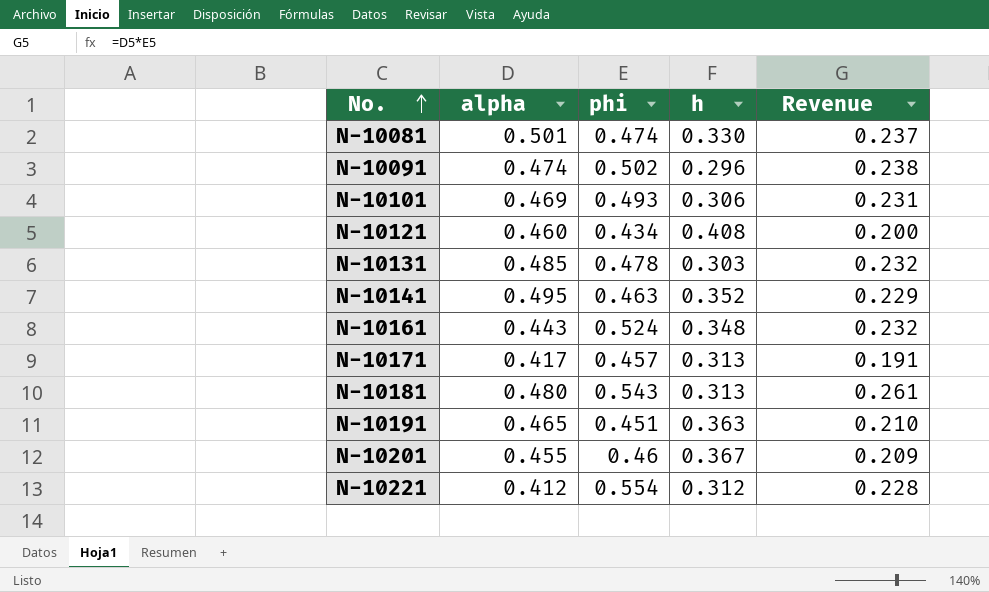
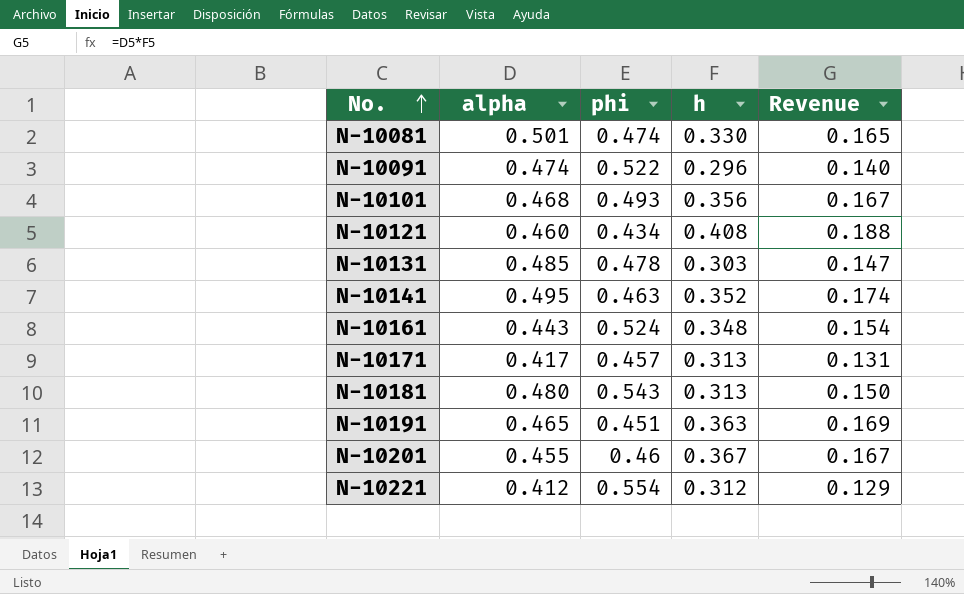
column Revenue | formula: [alpha] * [phi] -> [alpha] * [h]
N-10091 | phi: 0.502 -> 0.522
N-10101 | alpha: 0.469 -> 0.468
N-10101 | h: 0.306 -> 0.356

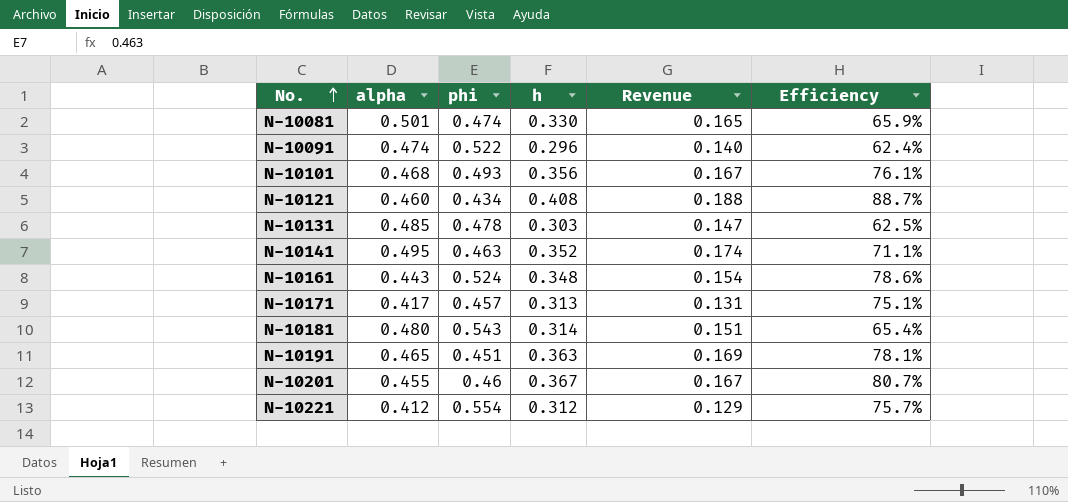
column Efficiency | formula: none -> [h] / [alpha]
N-10181 | h: 0.313 -> 0.314
N-10181 | Revenue: 0.150 -> 0.151

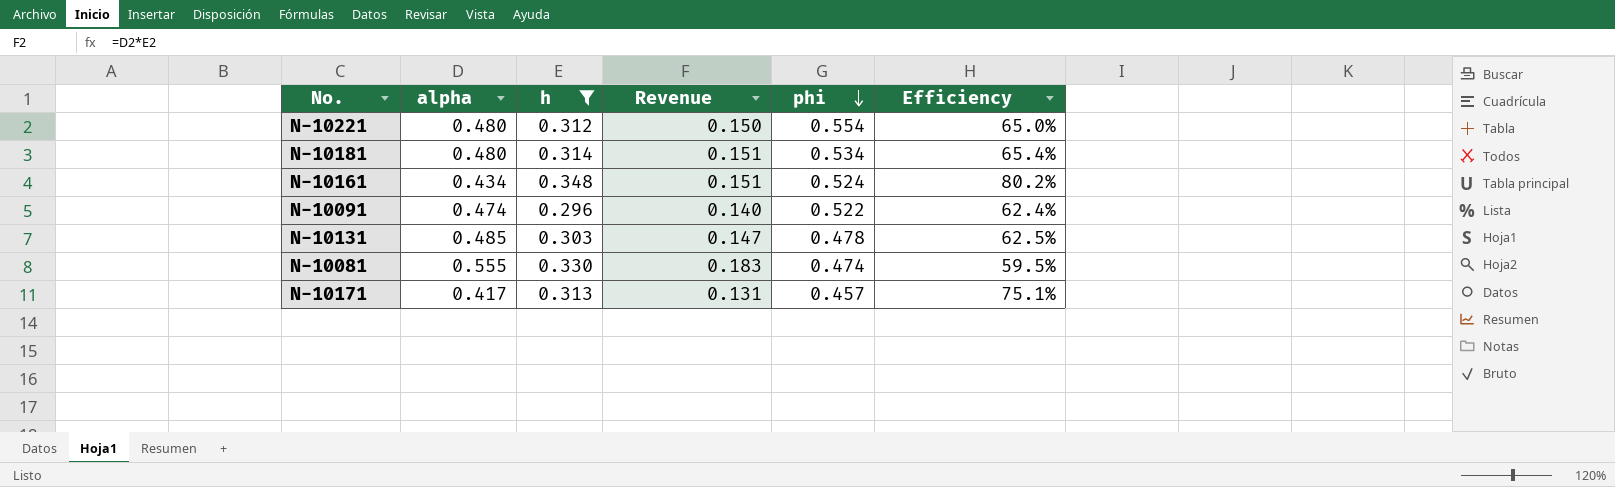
filter: none -> h <= 0.348
row order: No. ascending -> phi descending
column phi | position: 3 -> 5
N-10221 | alpha: 0.412 -> 0.480
N-10221 | Revenue: 0.129 -> 0.150
N-10221 | Efficiency: 75.7% -> 65.0%
N-10181 | phi: 0.543 -> 0.534
N-10161 | alpha: 0.443 -> 0.434
N-10161 | Revenue: 0.154 -> 0.151
N-10161 | Efficiency: 78.6% -> 80.2%
N-10081 | alpha: 0.501 -> 0.555
N-10081 | Revenue: 0.165 -> 0.183
N-10081 | Efficiency: 65.9% -> 59.5%

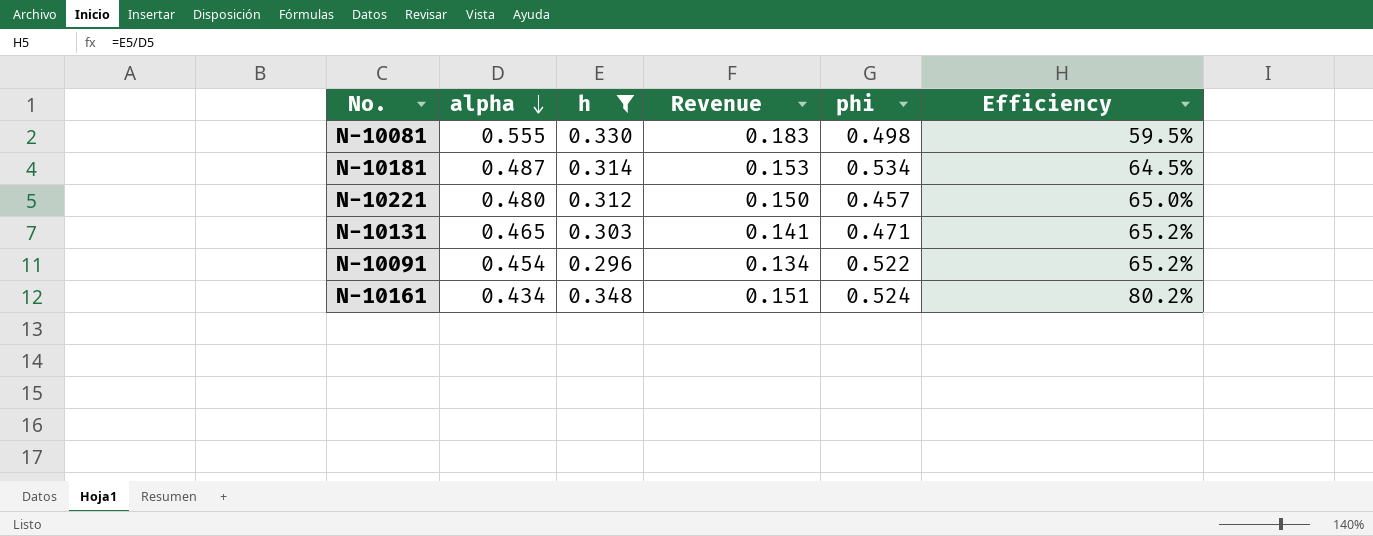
row order: phi descending -> alpha descending
row N-10171: 0.417 | 0.313 | 0.131 | 0.457 | 75.1% -> none
N-10081 | phi: 0.474 -> 0.498
N-10181 | alpha: 0.480 -> 0.487
N-10181 | Revenue: 0.151 -> 0.153
N-10181 | Efficiency: 65.4% -> 64.5%
N-10221 | phi: 0.554 -> 0.457
N-10131 | alpha: 0.485 -> 0.465
N-10131 | Revenue: 0.147 -> 0.141
N-10131 | phi: 0.478 -> 0.471
N-10131 | Efficiency: 62.5% -> 65.2%
N-10091 | alpha: 0.474 -> 0.454
N-10091 | Revenue: 0.140 -> 0.134
N-10091 | Efficiency: 62.4% -> 65.2%

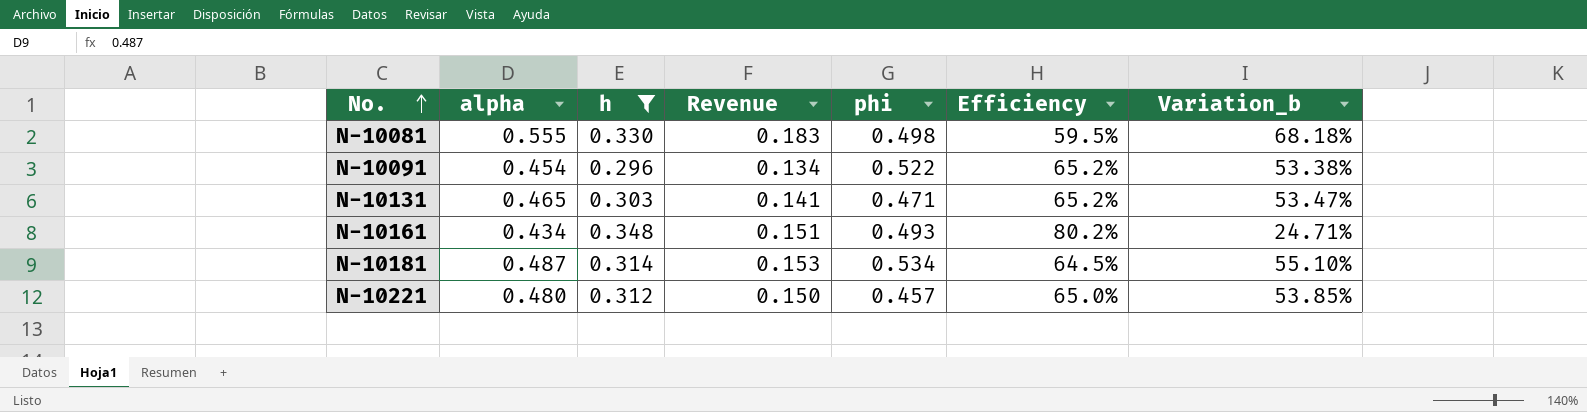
row order: alpha descending -> No. ascending
column Variation_b | formula: none -> ([alpha] - [h]) / [h]
N-10161 | phi: 0.524 -> 0.493

